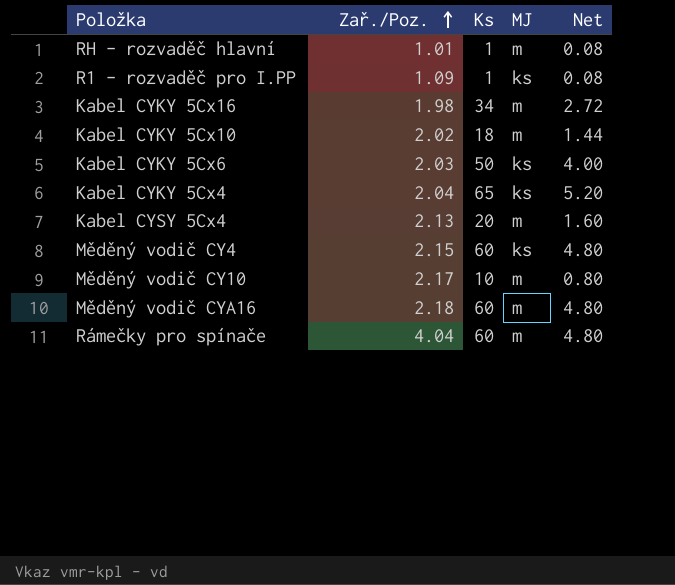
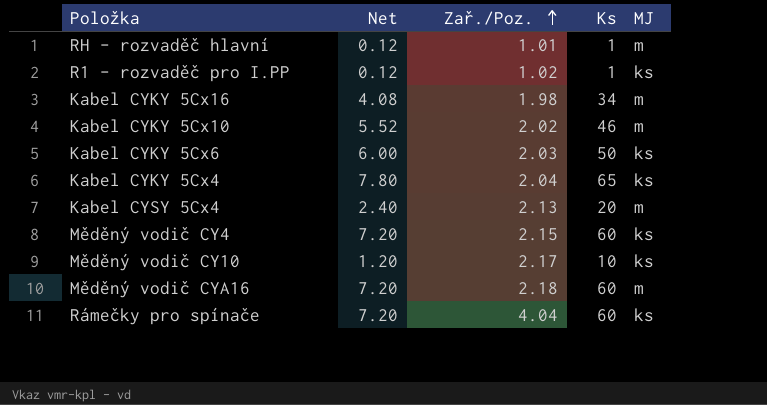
column Net | formula: [Ks] * 0.08 -> [Ks] * 0.12
column Net | position: 5 -> 2
R1 - rozvaděč pro I.PP | Zař./Poz.: 1.09 -> 1.02
Kabel CYKY 5Cx10 | Ks: 18 -> 46
Měděný vodič CY10 | MJ: m -> ks
Rámečky pro spínače | MJ: m -> ks

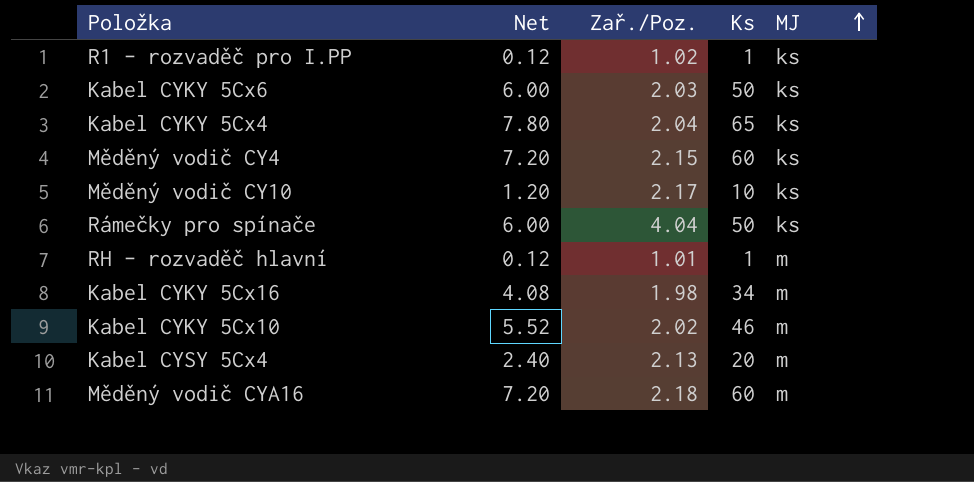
row order: Zař./Poz. ascending -> MJ ascending
Rámečky pro spínače | Net: 7.20 -> 6.00
Rámečky pro spínače | Ks: 60 -> 50

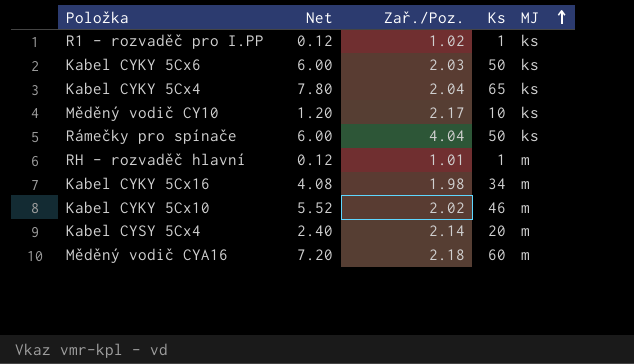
row Měděný vodič CY4: 7.20 | 2.15 | 60 | ks -> none
Kabel CYSY 5Cx4 | Zař./Poz.: 2.13 -> 2.14

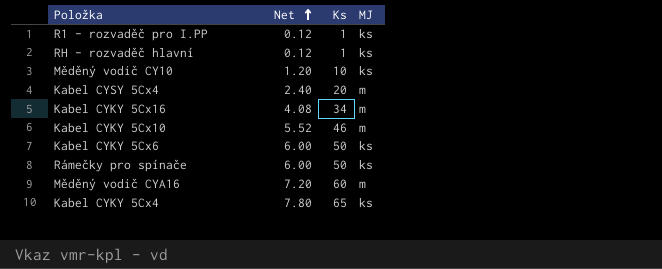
row order: MJ ascending -> Net ascending
column Zař./Poz. | position: 3 -> none
RH - rozvaděč hlavní | MJ: m -> ks

